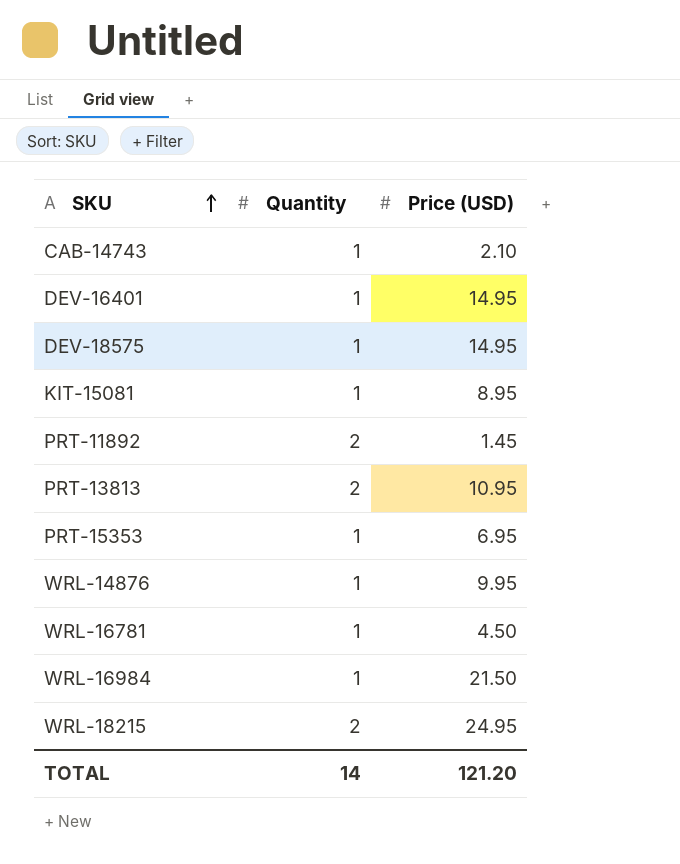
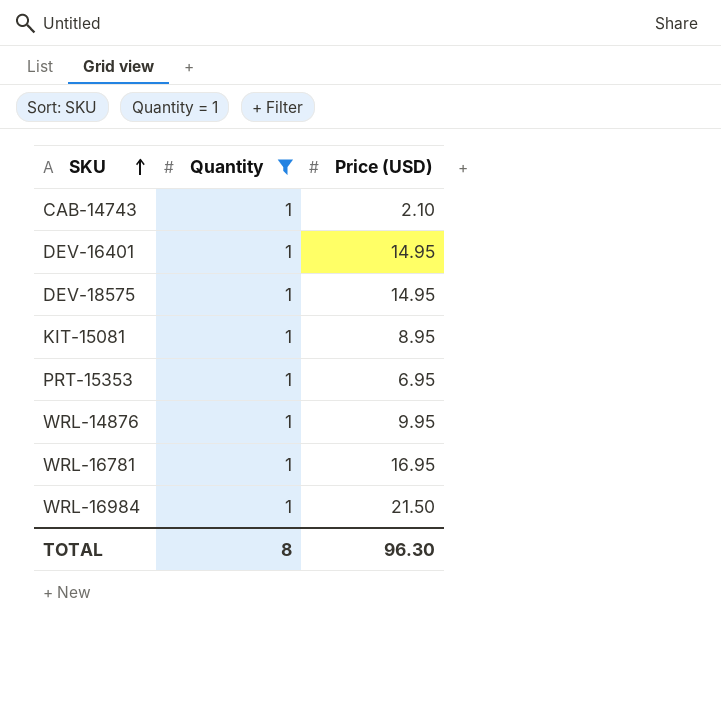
filter: none -> Quantity = 1
WRL-16781 | Price (USD): 4.50 -> 16.95
TOTAL | Quantity: 14 -> 8
TOTAL | Price (USD): 121.20 -> 96.30

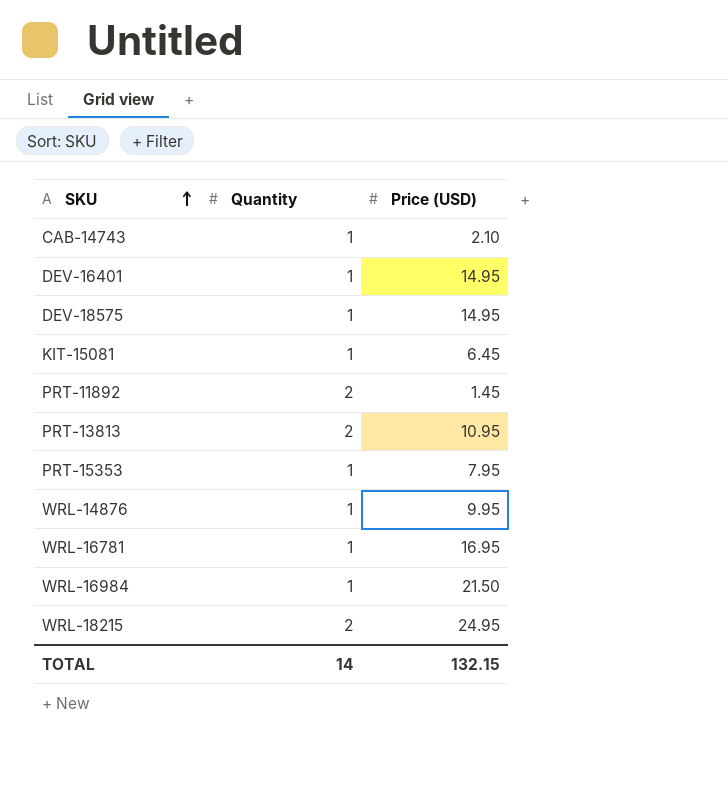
filter: Quantity = 1 -> none
KIT-15081 | Price (USD): 8.95 -> 6.45
PRT-15353 | Price (USD): 6.95 -> 7.95
TOTAL | Quantity: 8 -> 14
TOTAL | Price (USD): 96.30 -> 132.15

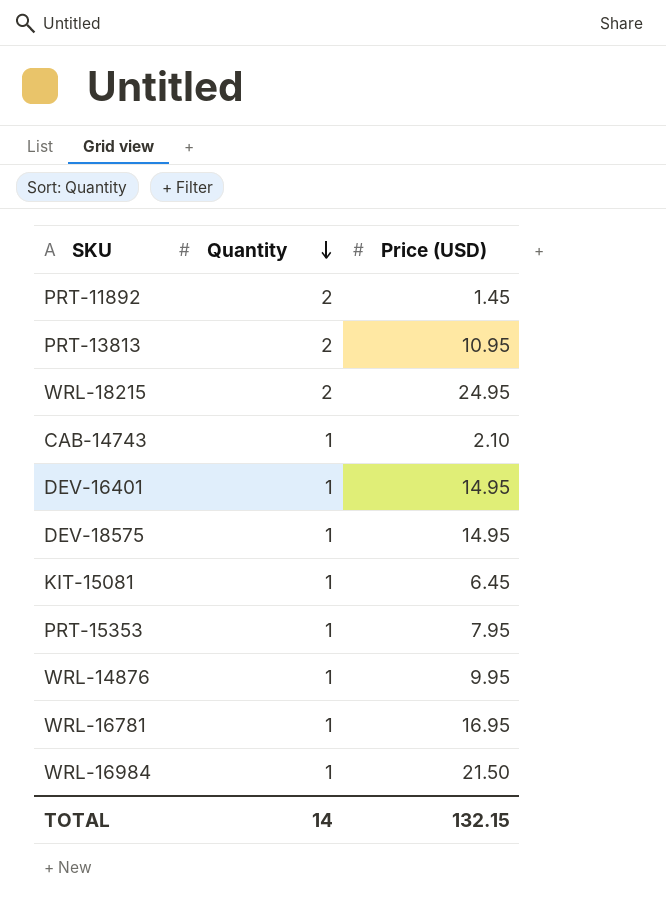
row order: SKU ascending -> Quantity descending

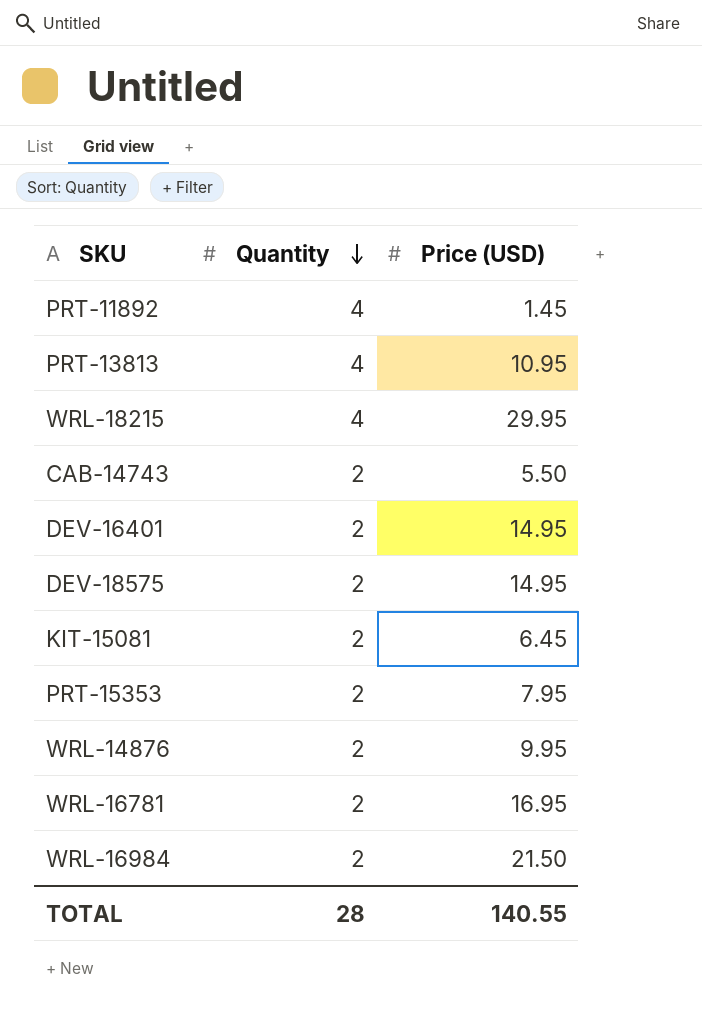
PRT-11892 | Quantity: 2 -> 4
PRT-13813 | Quantity: 2 -> 4
WRL-18215 | Quantity: 2 -> 4
WRL-18215 | Price (USD): 24.95 -> 29.95
CAB-14743 | Quantity: 1 -> 2
CAB-14743 | Price (USD): 2.10 -> 5.50
DEV-16401 | Quantity: 1 -> 2
DEV-18575 | Quantity: 1 -> 2
KIT-15081 | Quantity: 1 -> 2
PRT-15353 | Quantity: 1 -> 2
WRL-14876 | Quantity: 1 -> 2
WRL-16781 | Quantity: 1 -> 2
WRL-16984 | Quantity: 1 -> 2
TOTAL | Quantity: 14 -> 28
TOTAL | Price (USD): 132.15 -> 140.55

